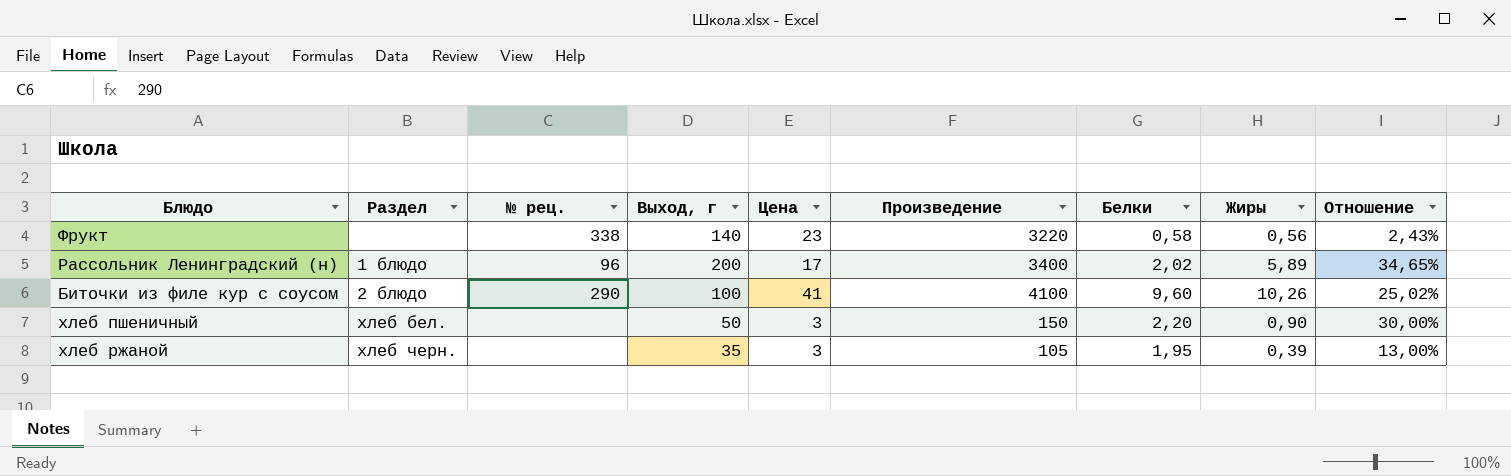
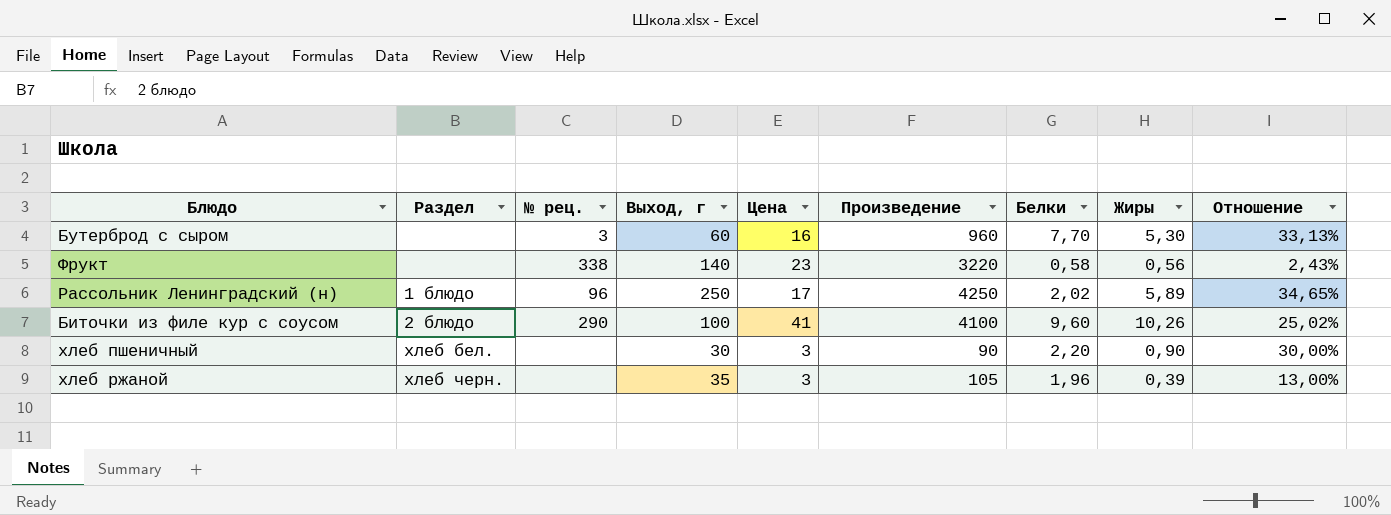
row Бутерброд с сыром: none -> none | 3 | 60 | 16 | 960 | 7,70 | 5,30 | 33,13%
Рассольник Ленинградский (н) | Выход, г: 200 -> 250
Рассольник Ленинградский (н) | Произведение: 3400 -> 4250
хлеб пшеничный | Выход, г: 50 -> 30
хлеб пшеничный | Произведение: 150 -> 90
хлеб ржаной | Белки: 1,95 -> 1,96

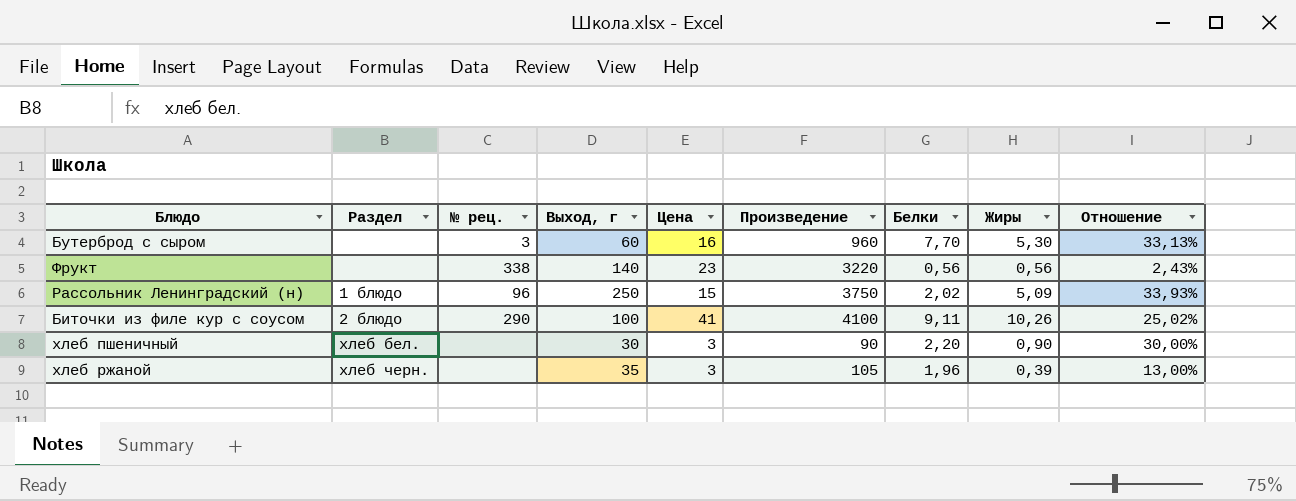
Фрукт | Белки: 0,58 -> 0,56
Рассольник Ленинградский (н) | Цена: 17 -> 15
Рассольник Ленинградский (н) | Произведение: 4250 -> 3750
Рассольник Ленинградский (н) | Жиры: 5,89 -> 5,09
Рассольник Ленинградский (н) | Отношение: 34,65% -> 33,93%
Биточки из филе кур с соусом | Белки: 9,60 -> 9,11

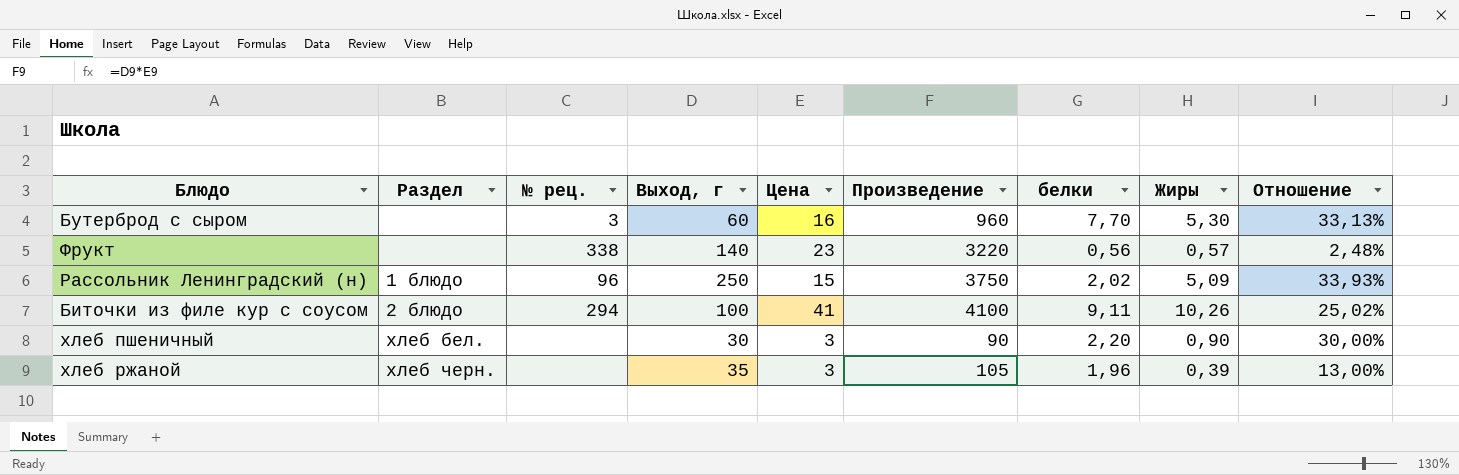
column name: Белки -> белки
Фрукт | Жиры: 0,56 -> 0,57
Фрукт | Отношение: 2,43% -> 2,48%
Биточки из филе кур с соусом | № рец.: 290 -> 294

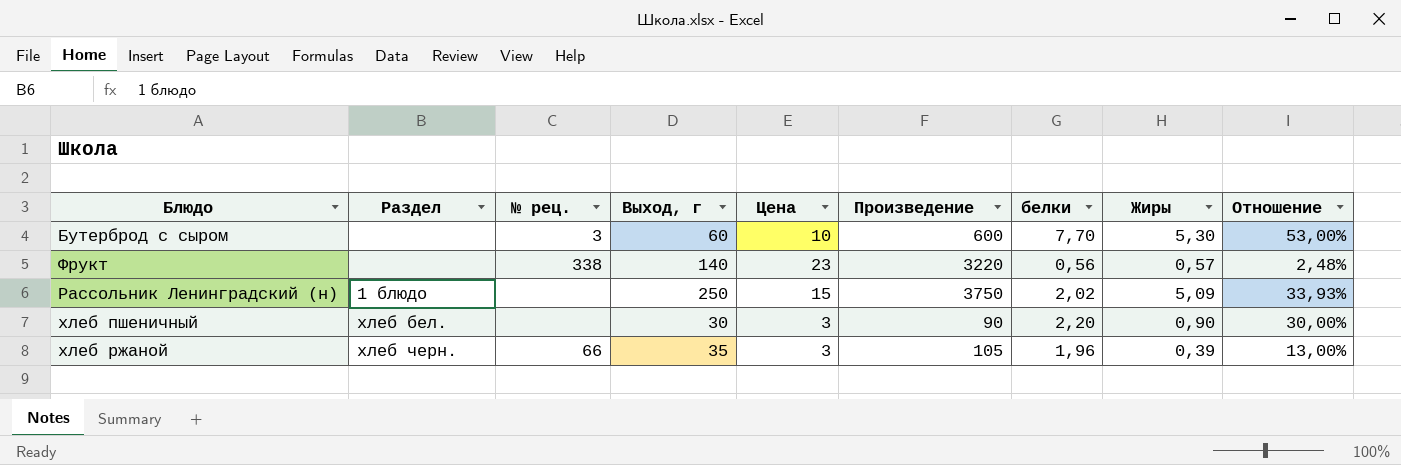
row Биточки из филе кур с соусом: 2 блюдо | 294 | 100 | 41 | 4100 | 9,11 | 10,26 | 25,02% -> none
Бутерброд с сыром | Цена: 16 -> 10
Бутерброд с сыром | Произведение: 960 -> 600
Бутерброд с сыром | Отношение: 33,13% -> 53,00%
Рассольник Ленинградский (н) | № рец.: 96 -> none
хлеб ржаной | № рец.: none -> 66

